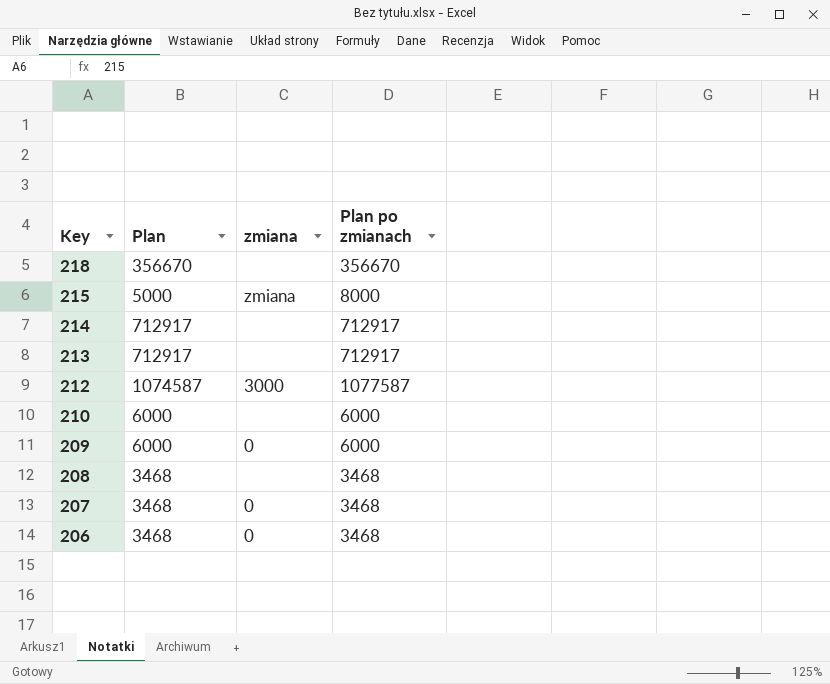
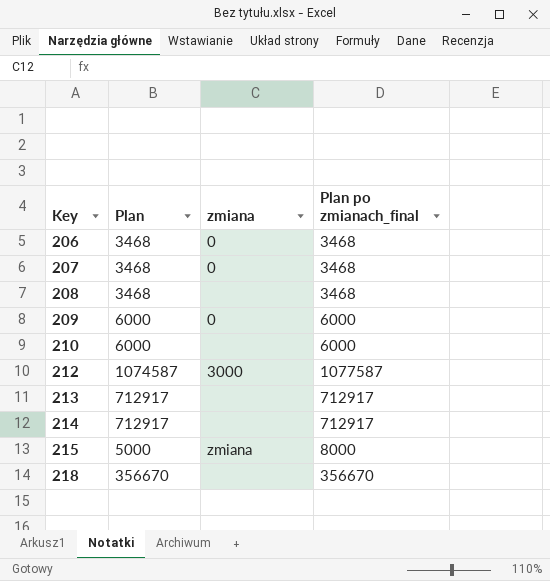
row order: Key descending -> Key ascending
column name: Plan po zmianach -> Plan po zmianach_final

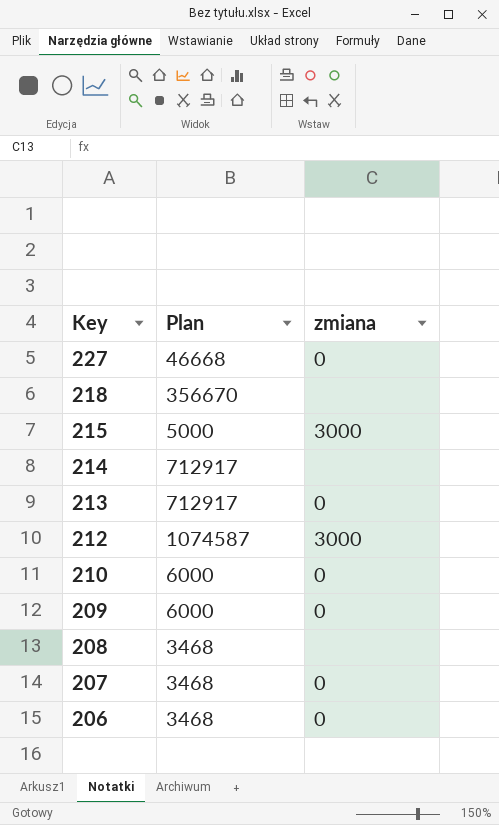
row order: Key ascending -> Key descending
column Plan po zmianach_final | position: 4 -> none
row 227: none -> 46668 | 0
215 | zmiana: zmiana -> 3000
213 | zmiana: none -> 0
210 | zmiana: none -> 0

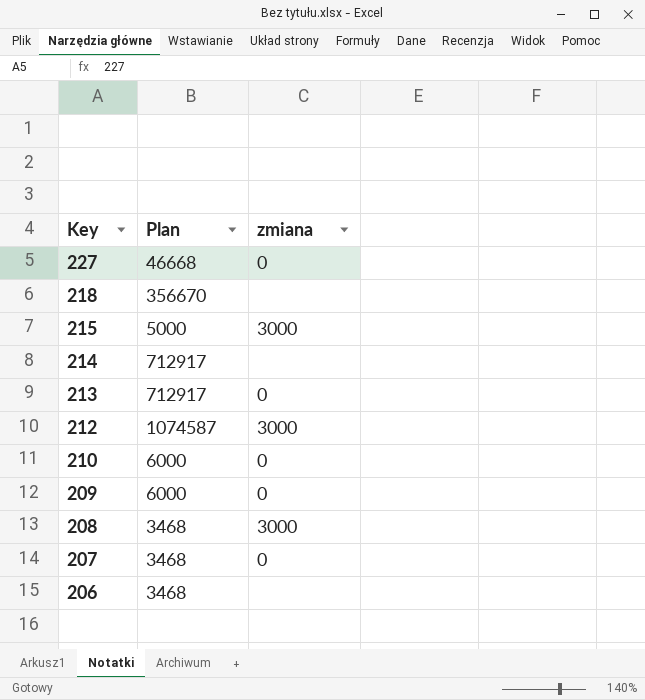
208 | zmiana: none -> 3000
206 | zmiana: 0 -> none

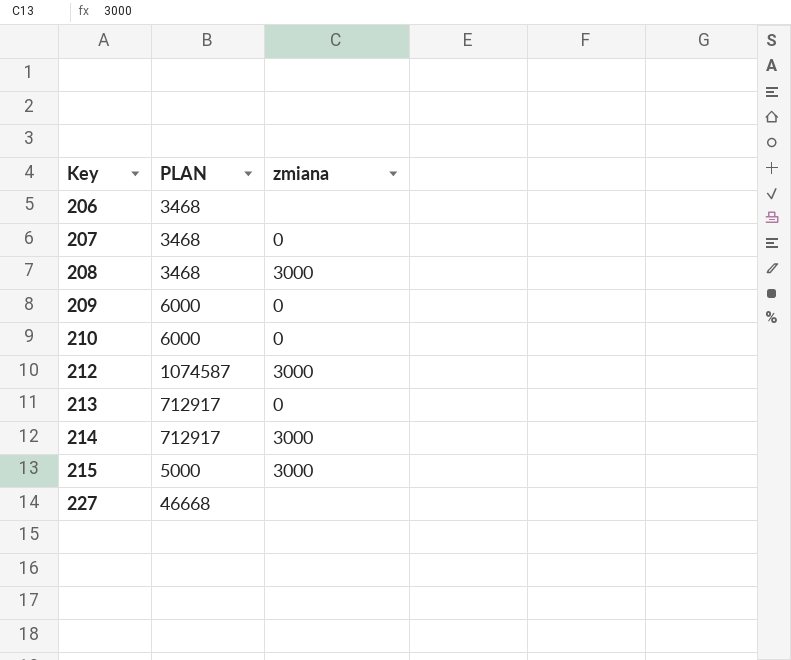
row order: Key descending -> Key ascending
column name: Plan -> PLAN
row 218: 356670 | none -> none
214 | zmiana: none -> 3000
227 | zmiana: 0 -> none

